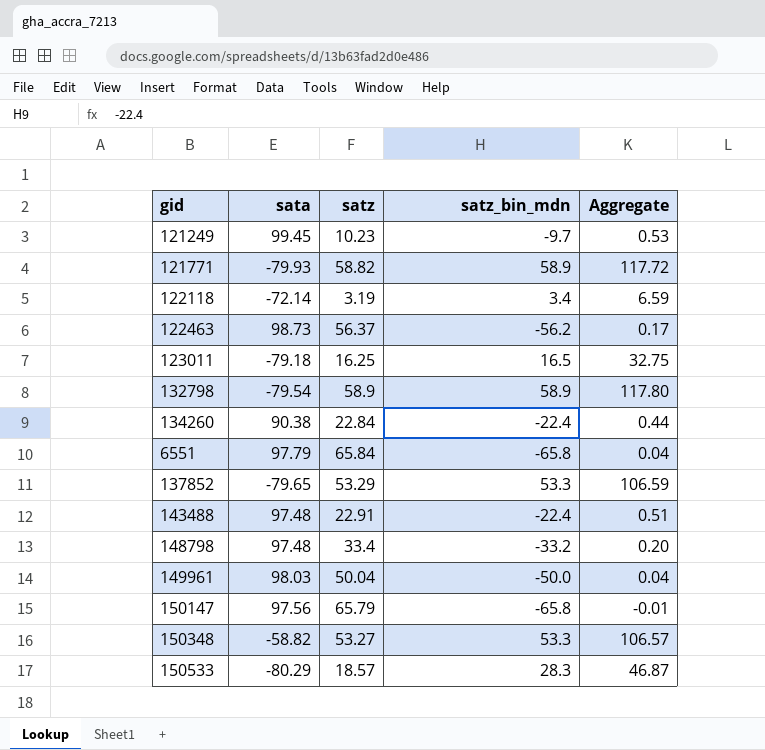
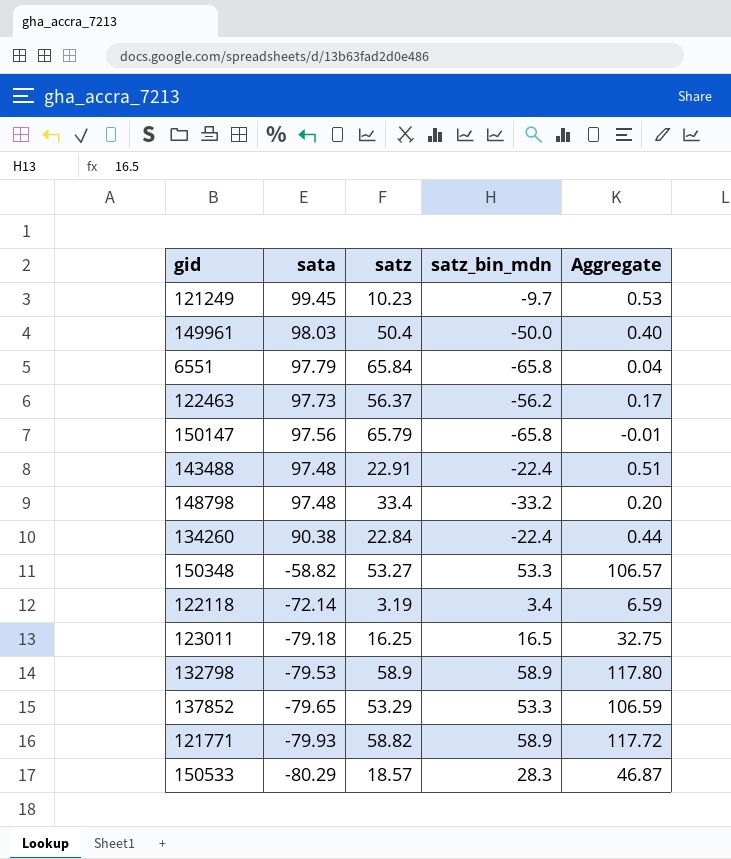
row order: none -> sata descending
149961 | satz: 50.04 -> 50.4
149961 | Aggregate: 0.04 -> 0.40
122463 | sata: 98.73 -> 97.73
132798 | sata: -79.54 -> -79.53

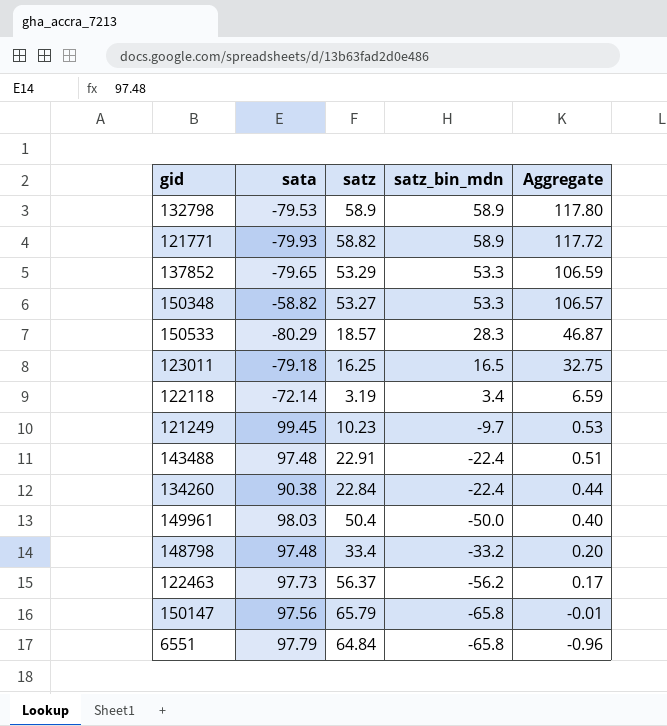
row order: sata descending -> Aggregate descending
6551 | satz: 65.84 -> 64.84
6551 | Aggregate: 0.04 -> -0.96

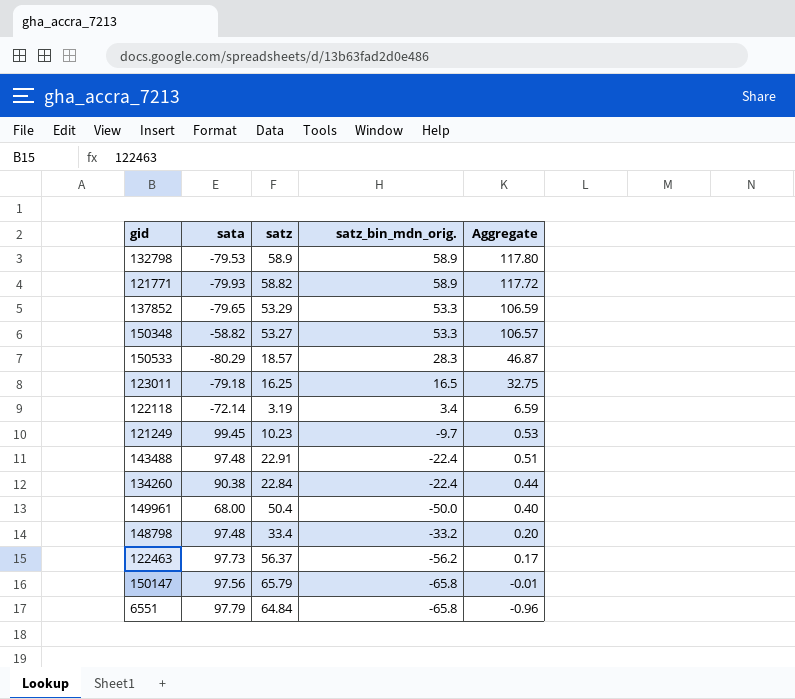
column name: satz_bin_mdn -> satz_bin_mdn_orig.
149961 | sata: 98.03 -> 68.00

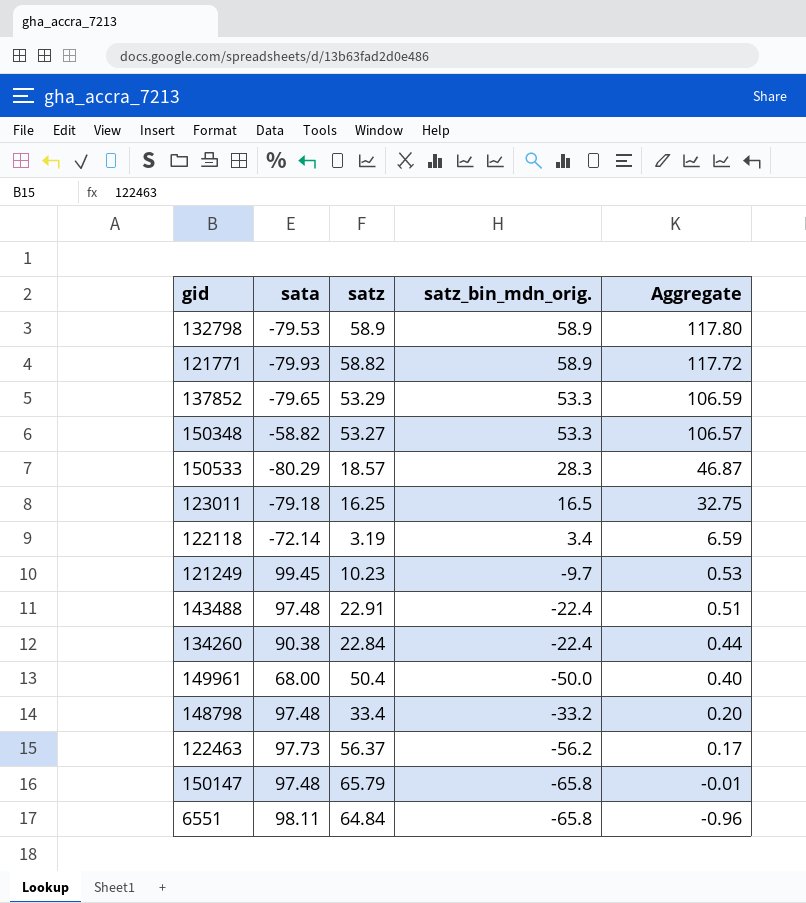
150147 | sata: 97.56 -> 97.48
6551 | sata: 97.79 -> 98.11

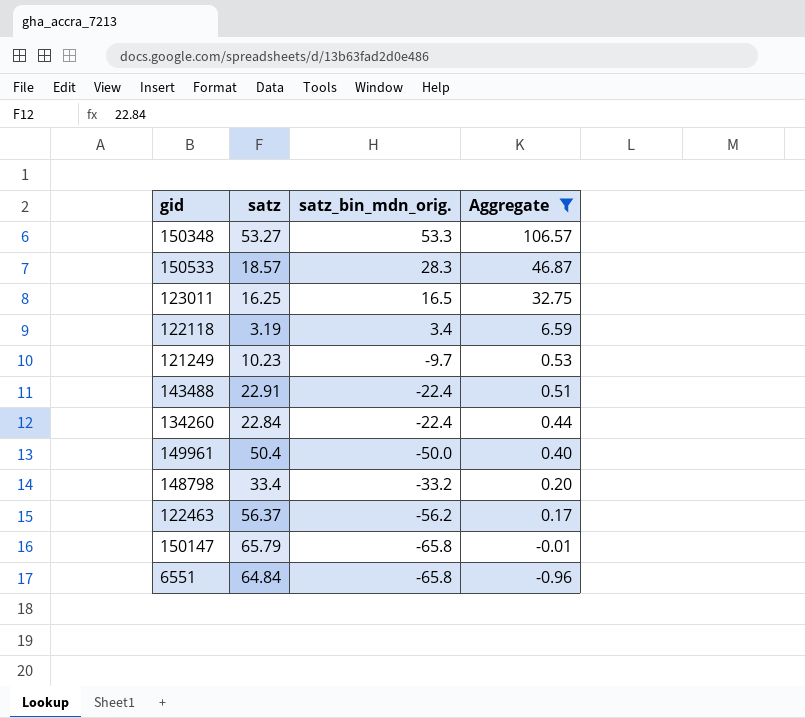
filter: none -> Aggregate <= 106.57
column sata | position: 2 -> none

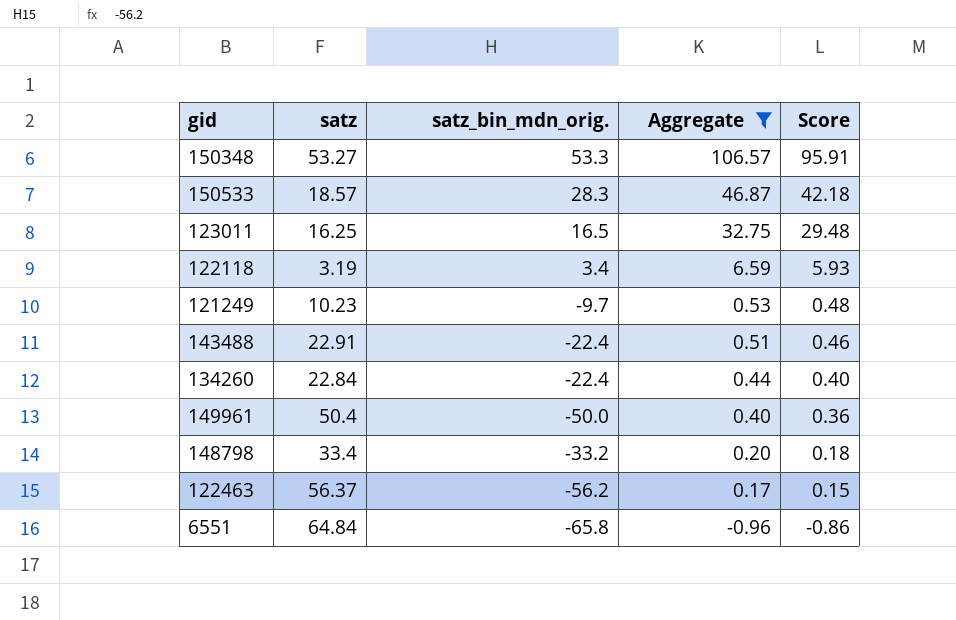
column Score | formula: none -> [Aggregate] * 0.9
row 150147: 65.79 | -65.8 | -0.01 -> none

